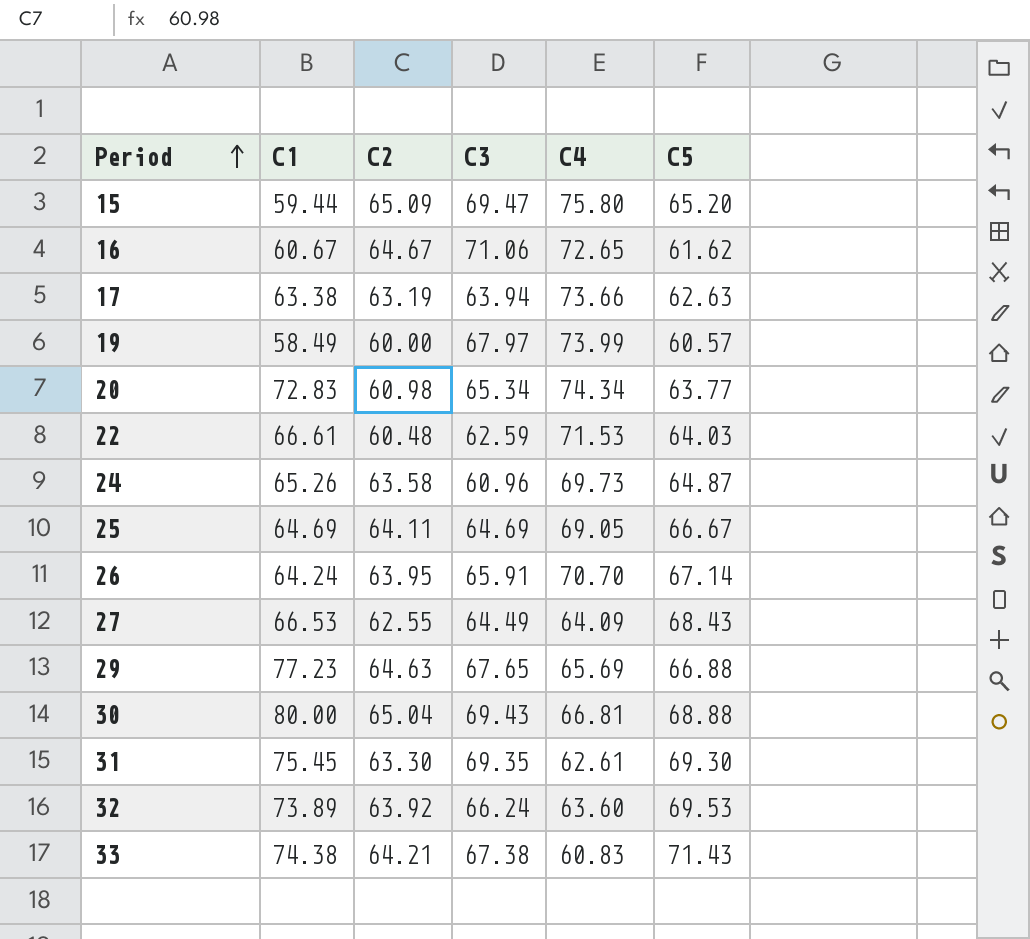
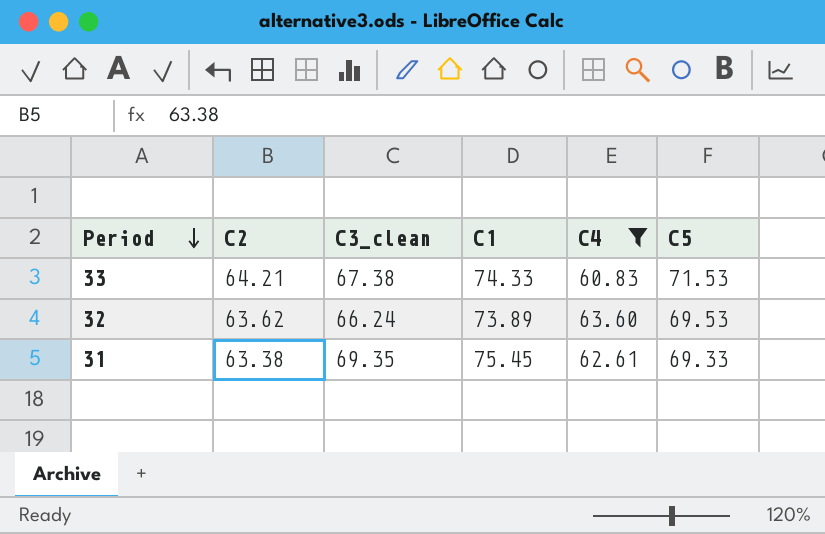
filter: none -> C4 <= 63.60
row order: Period ascending -> Period descending
column name: C3 -> C3_clean
column C1 | position: 2 -> 4
33 | C1: 74.38 -> 74.33
33 | C5: 71.43 -> 71.53
32 | C2: 63.92 -> 63.62
31 | C2: 63.30 -> 63.38
31 | C5: 69.30 -> 69.33

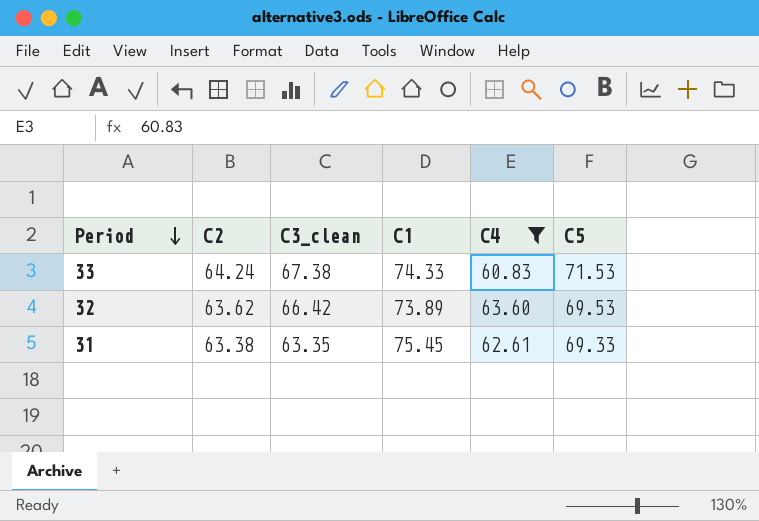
33 | C2: 64.21 -> 64.24
32 | C3_clean: 66.24 -> 66.42
31 | C3_clean: 69.35 -> 63.35

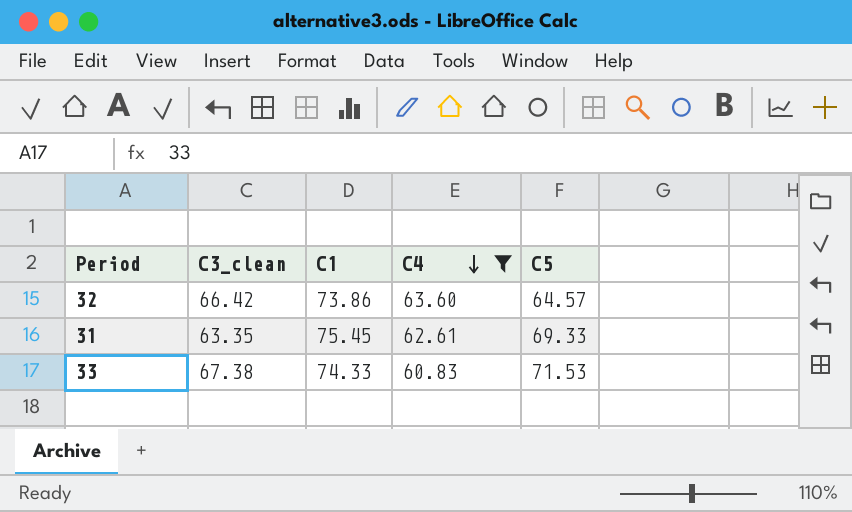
row order: Period descending -> C4 descending
column C2 | position: 2 -> none
32 | C1: 73.89 -> 73.86
32 | C5: 69.53 -> 64.57

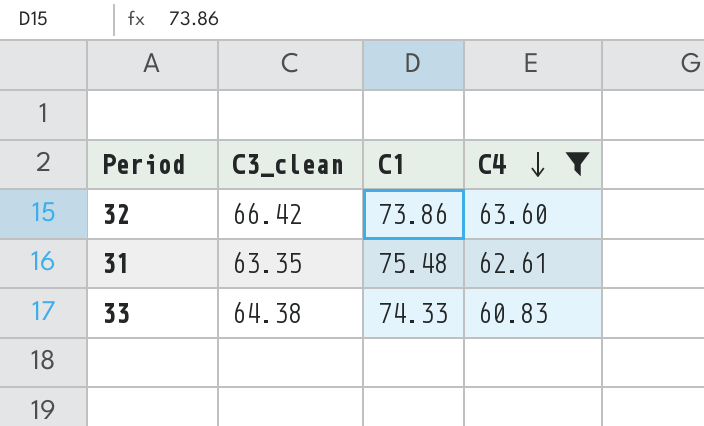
column C5 | position: 5 -> none
31 | C1: 75.45 -> 75.48
33 | C3_clean: 67.38 -> 64.38

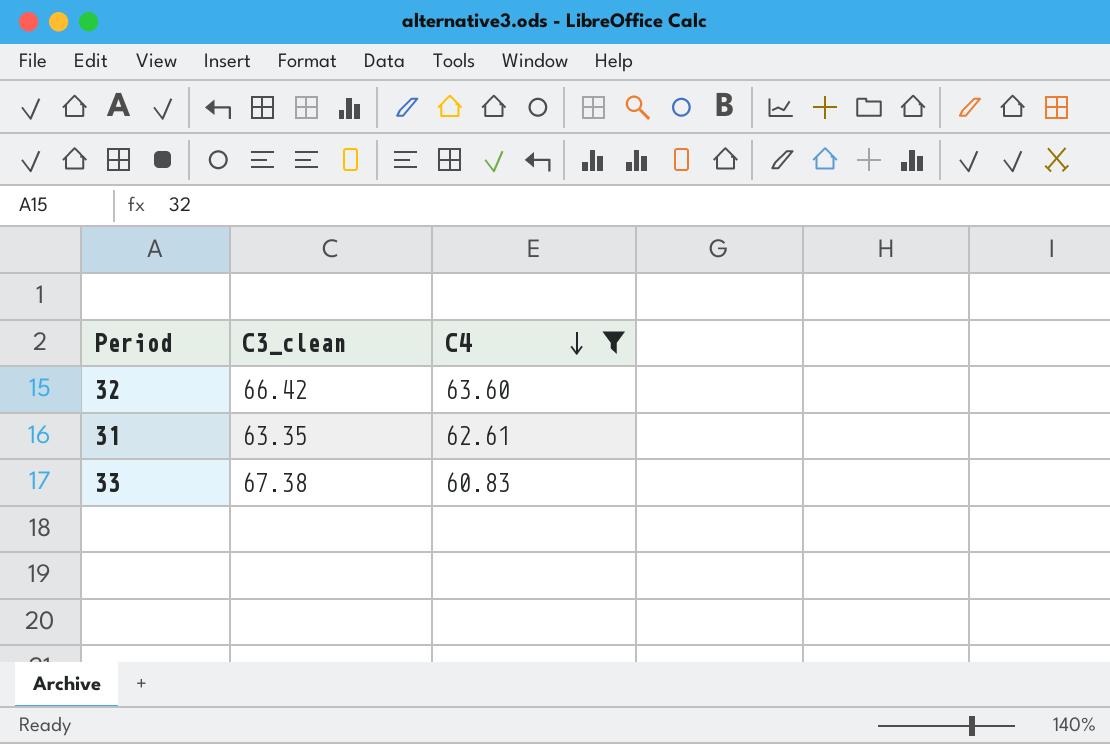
column C1 | position: 3 -> none
33 | C3_clean: 64.38 -> 67.38

